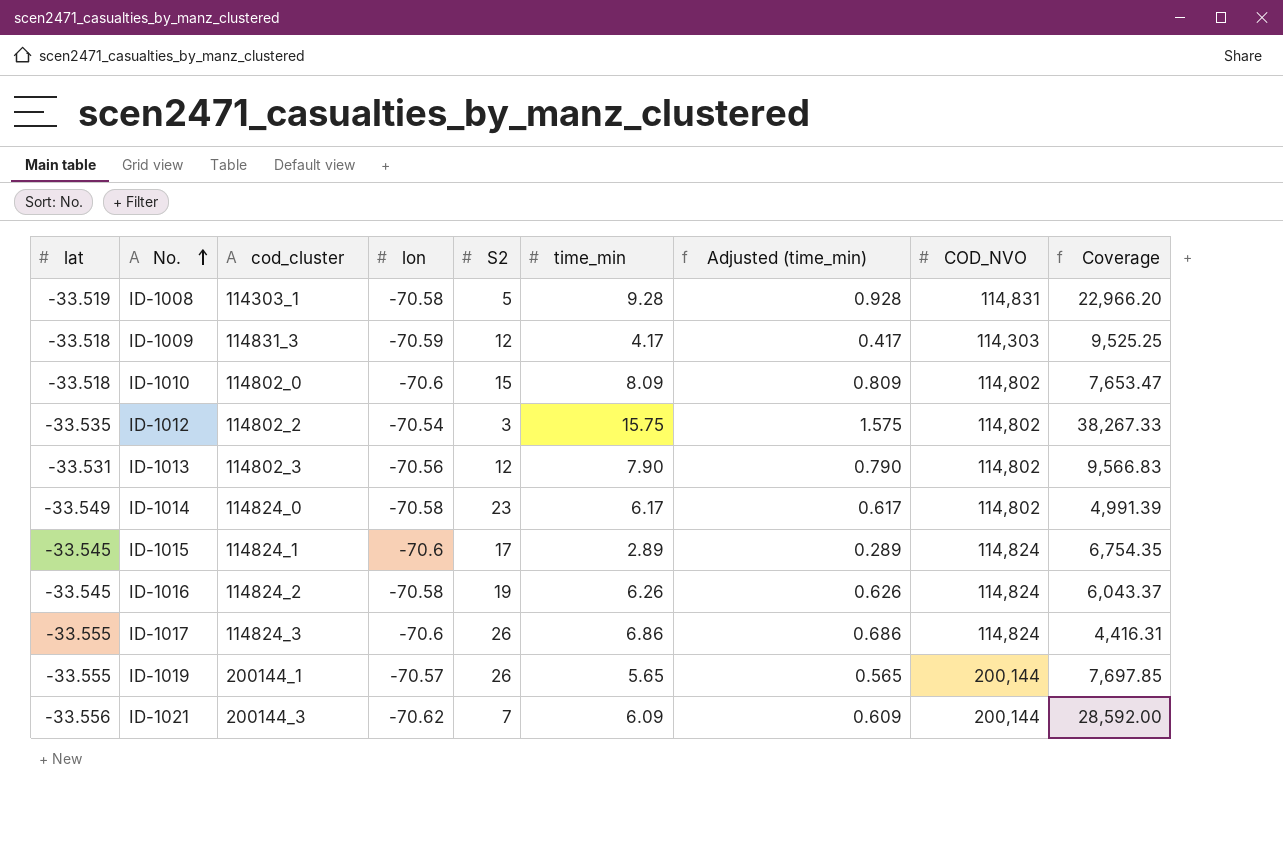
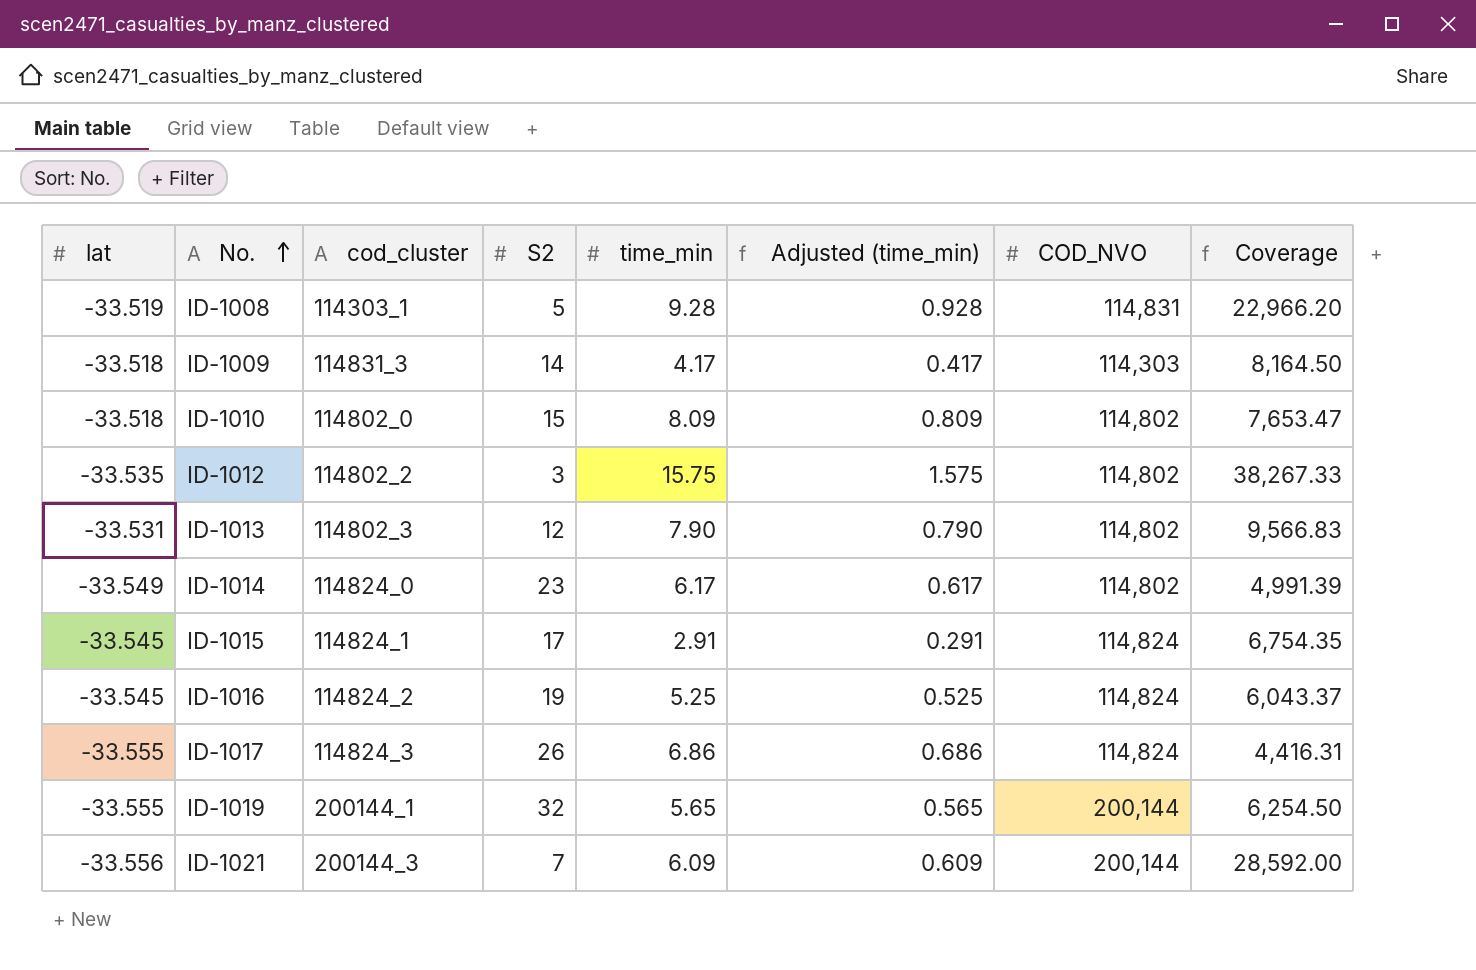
column lon | position: 4 -> none
ID-1009 | S2: 12 -> 14
ID-1009 | Coverage: 9,525.25 -> 8,164.50
ID-1015 | time_min: 2.89 -> 2.91
ID-1015 | Adjusted (time_min): 0.289 -> 0.291
ID-1016 | time_min: 6.26 -> 5.25
ID-1016 | Adjusted (time_min): 0.626 -> 0.525
ID-1019 | S2: 26 -> 32
ID-1019 | Coverage: 7,697.85 -> 6,254.50

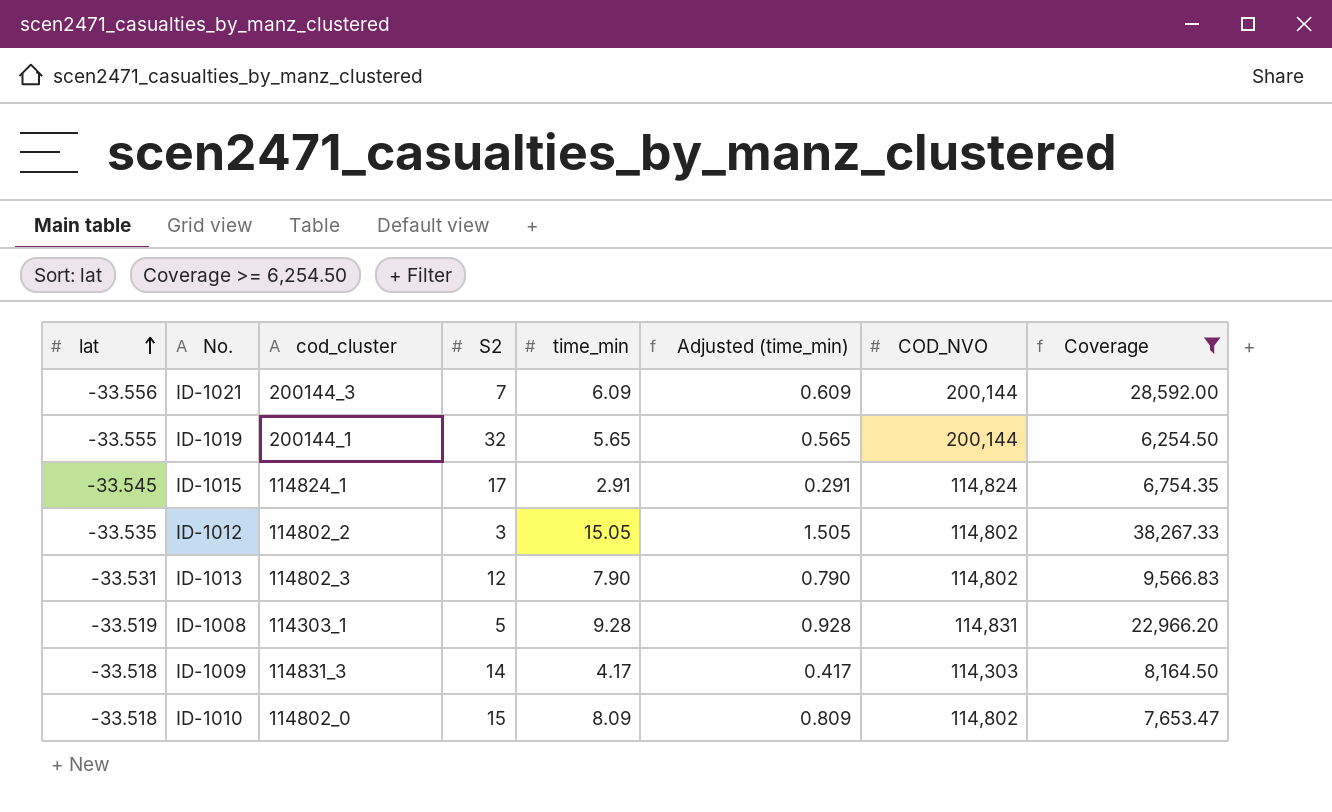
filter: none -> Coverage >= 6,254.50
row order: No. ascending -> lat ascending
ID-1012 | time_min: 15.75 -> 15.05
ID-1012 | Adjusted (time_min): 1.575 -> 1.505

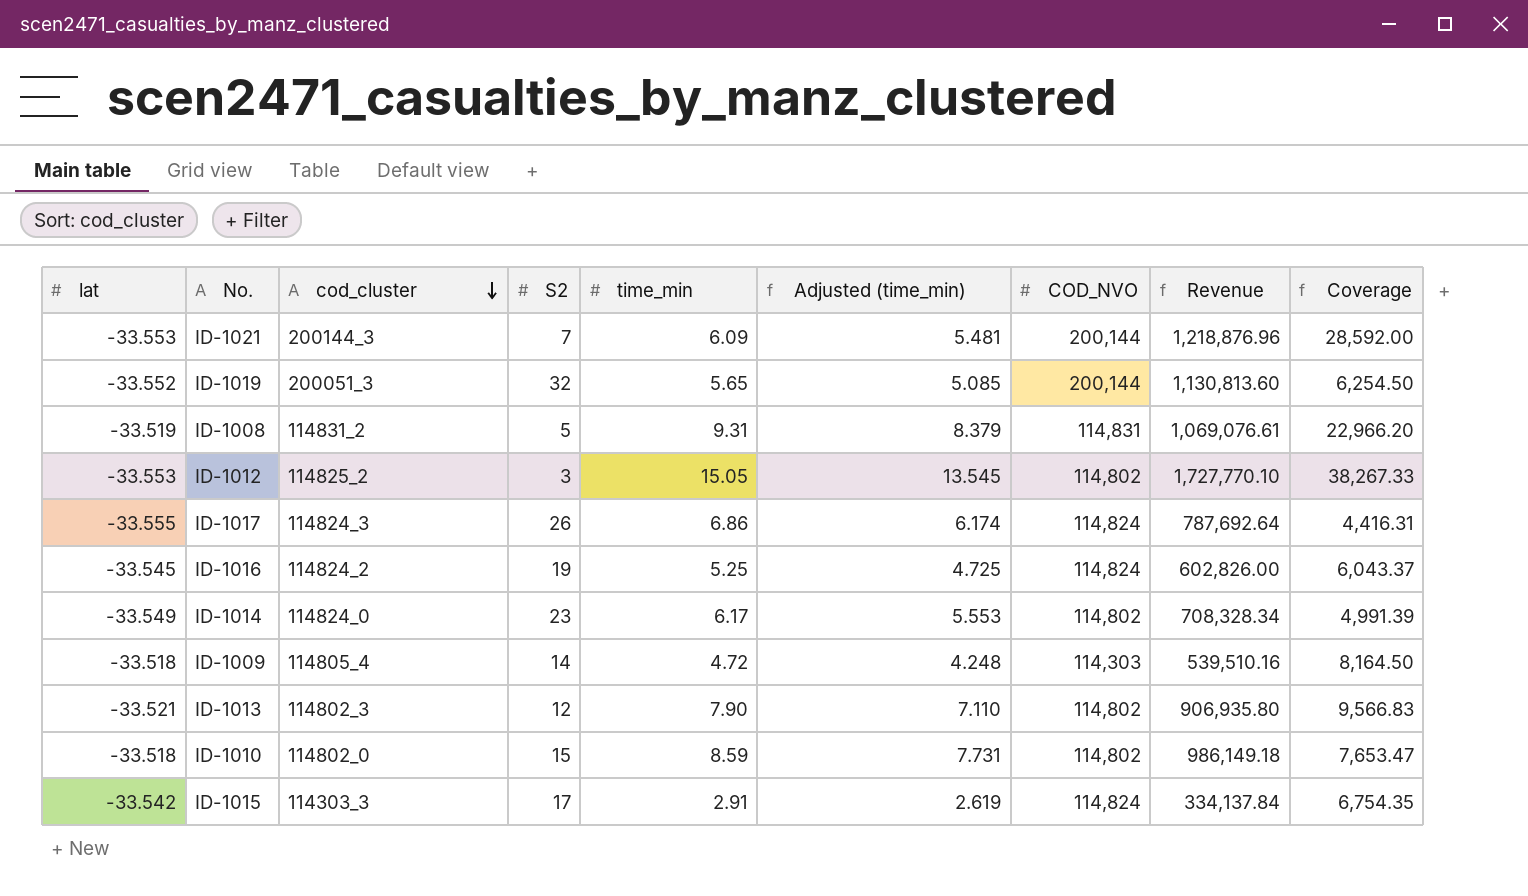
filter: Coverage >= 6,254.50 -> none
row order: lat ascending -> cod_cluster descending
column Adjusted (time_min) | formula: [time_min] * 0.1 -> [time_min] * 0.9
column Revenue | formula: none -> [time_min] * [COD_NVO]
ID-1021 | lat: -33.556 -> -33.553
ID-1019 | lat: -33.555 -> -33.552
ID-1019 | cod_cluster: 200144_1 -> 200051_3
ID-1008 | cod_cluster: 114303_1 -> 114831_2
ID-1008 | time_min: 9.28 -> 9.31
ID-1012 | lat: -33.535 -> -33.553
ID-1012 | cod_cluster: 114802_2 -> 114825_2
ID-1009 | cod_cluster: 114831_3 -> 114805_4
ID-1009 | time_min: 4.17 -> 4.72
ID-1013 | lat: -33.531 -> -33.521
ID-1010 | time_min: 8.09 -> 8.59
ID-1015 | lat: -33.545 -> -33.542
ID-1015 | cod_cluster: 114824_1 -> 114303_3

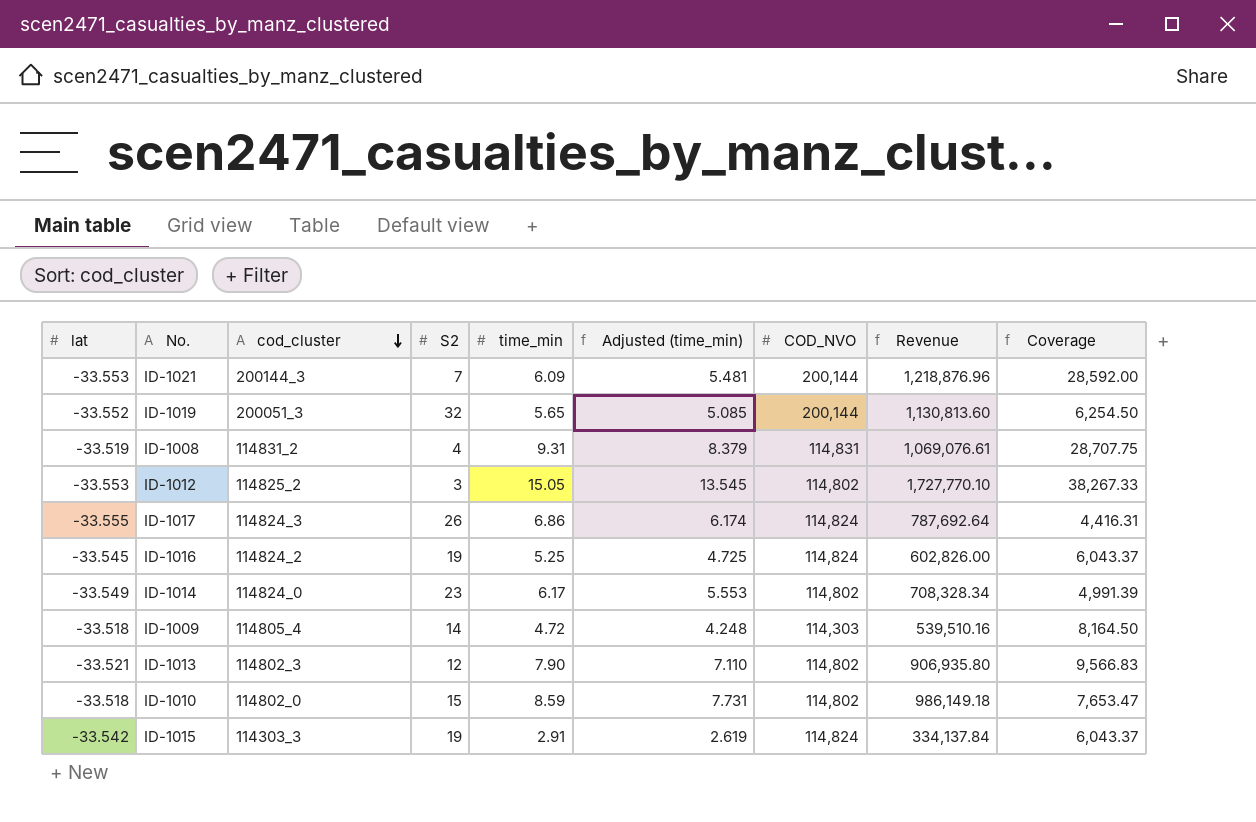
ID-1008 | S2: 5 -> 4
ID-1008 | Coverage: 22,966.20 -> 28,707.75
ID-1015 | S2: 17 -> 19
ID-1015 | Coverage: 6,754.35 -> 6,043.37

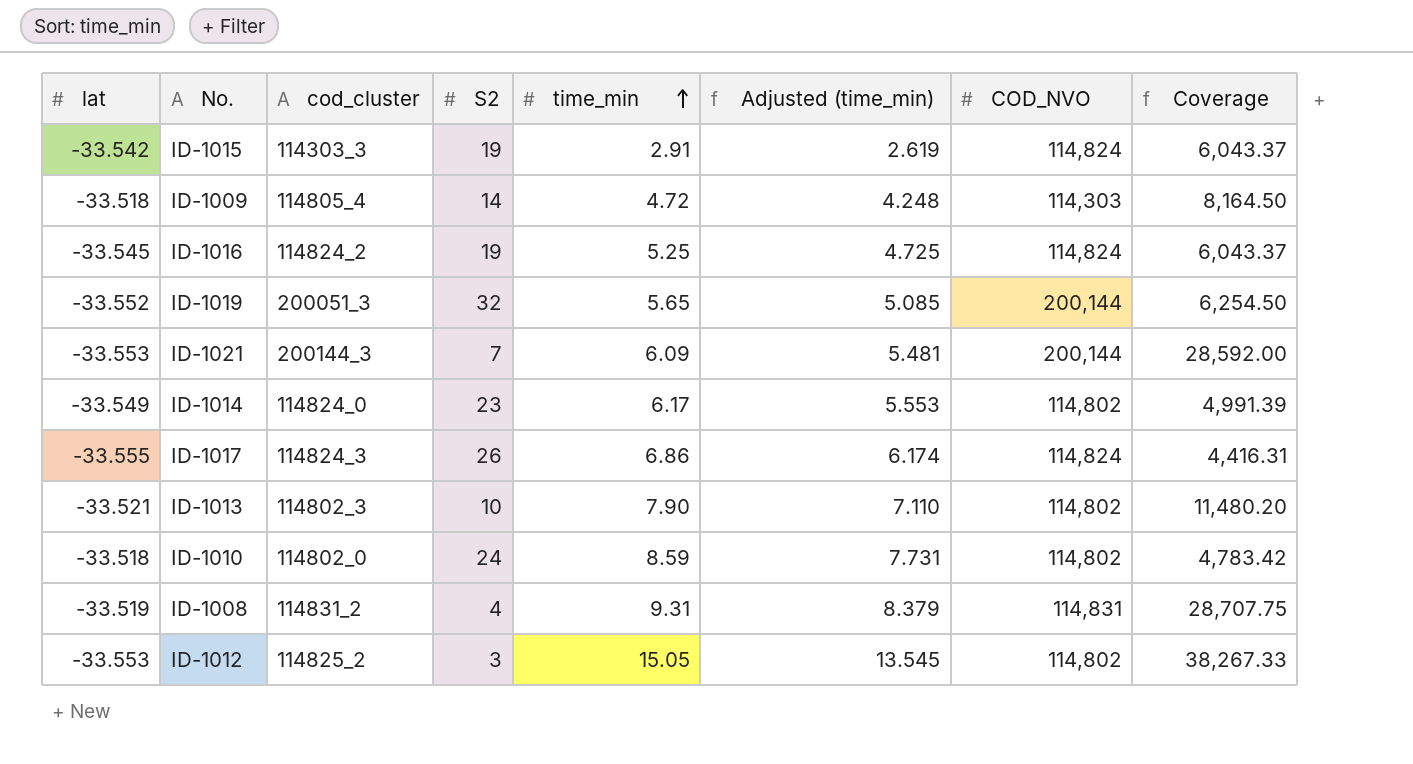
row order: cod_cluster descending -> time_min ascending
column Revenue | formula: [time_min] * [COD_NVO] -> none
ID-1013 | S2: 12 -> 10
ID-1013 | Coverage: 9,566.83 -> 11,480.20
ID-1010 | S2: 15 -> 24
ID-1010 | Coverage: 7,653.47 -> 4,783.42

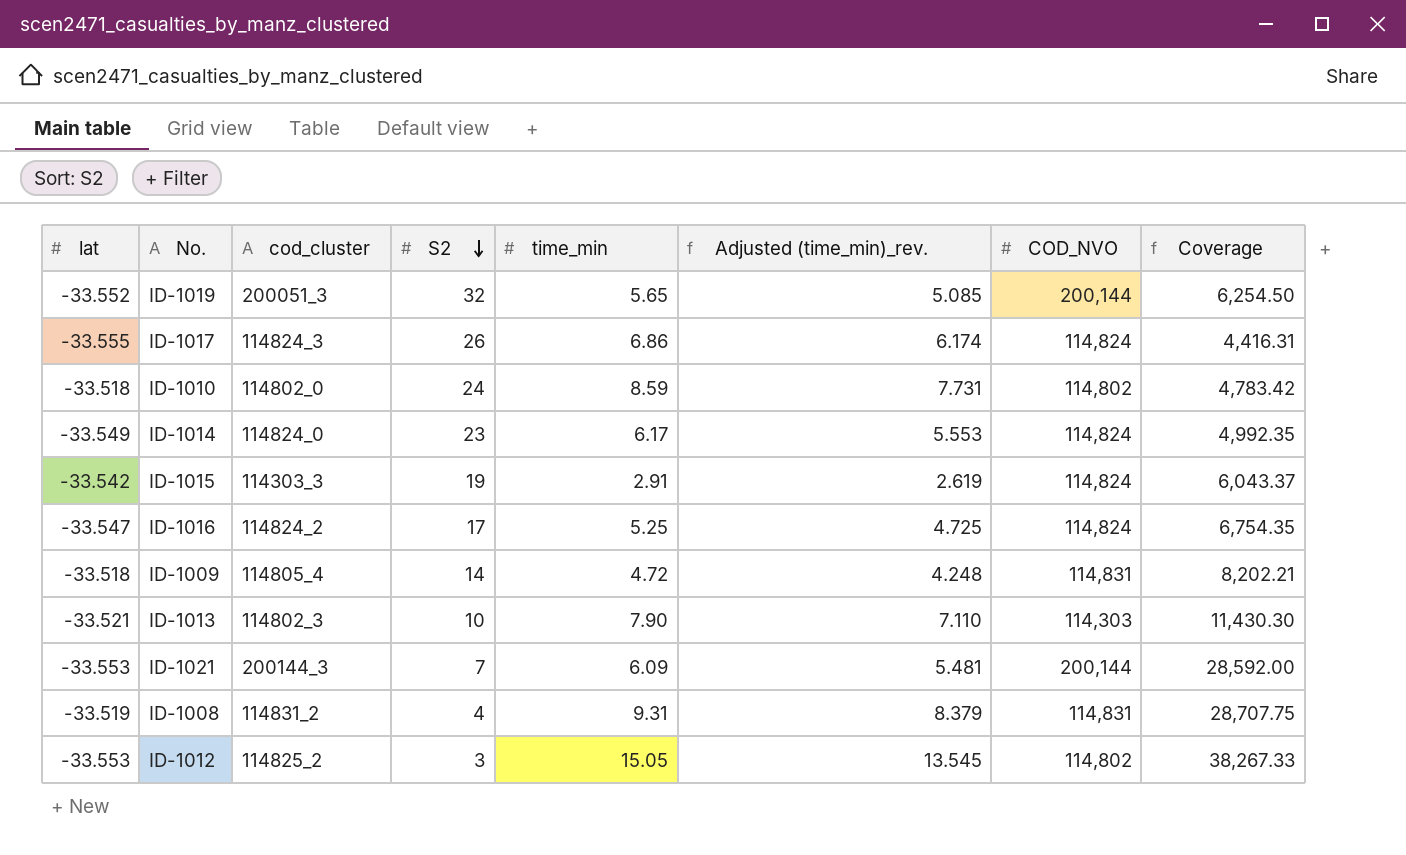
row order: time_min ascending -> S2 descending
column name: Adjusted (time_min) -> Adjusted (time_min)_rev.
ID-1014 | COD_NVO: 114,802 -> 114,824
ID-1014 | Coverage: 4,991.39 -> 4,992.35
ID-1016 | lat: -33.545 -> -33.547
ID-1016 | S2: 19 -> 17
ID-1016 | Coverage: 6,043.37 -> 6,754.35
ID-1009 | COD_NVO: 114,303 -> 114,831
ID-1009 | Coverage: 8,164.50 -> 8,202.21
ID-1013 | COD_NVO: 114,802 -> 114,303
ID-1013 | Coverage: 11,480.20 -> 11,430.30

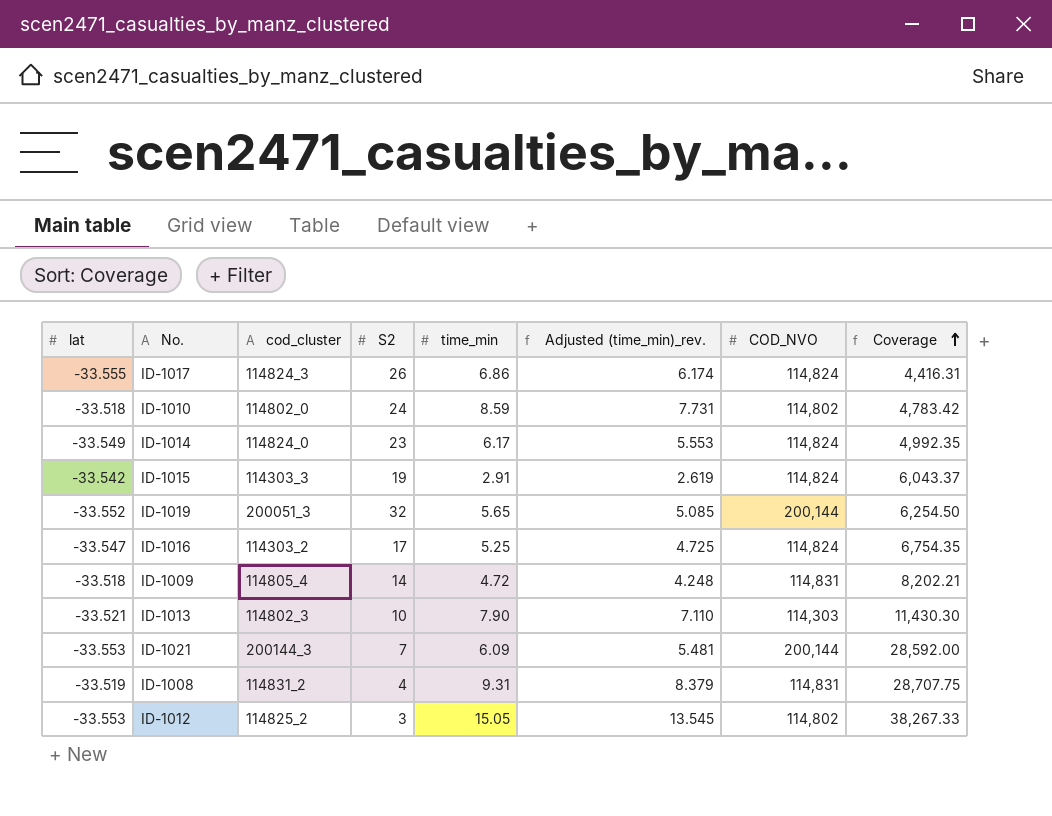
row order: S2 descending -> Coverage ascending
ID-1016 | cod_cluster: 114824_2 -> 114303_2

